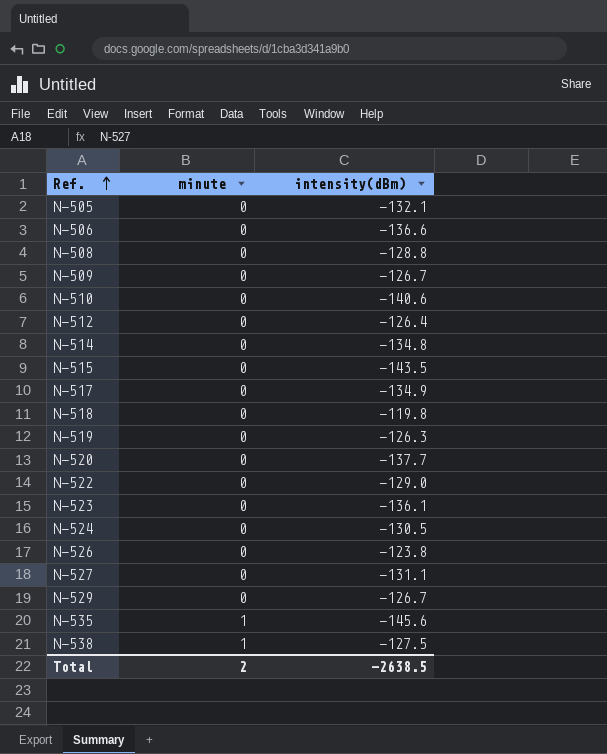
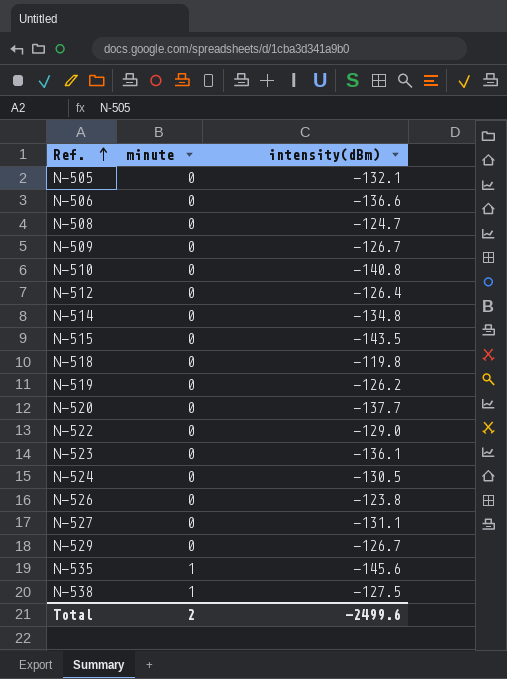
row N-517: 0 | -134.9 -> none
N-508 | intensity(dBm): -128.8 -> -124.7
N-510 | intensity(dBm): -140.6 -> -140.8
N-519 | intensity(dBm): -126.3 -> -126.2
Total | intensity(dBm): -2638.5 -> -2499.6

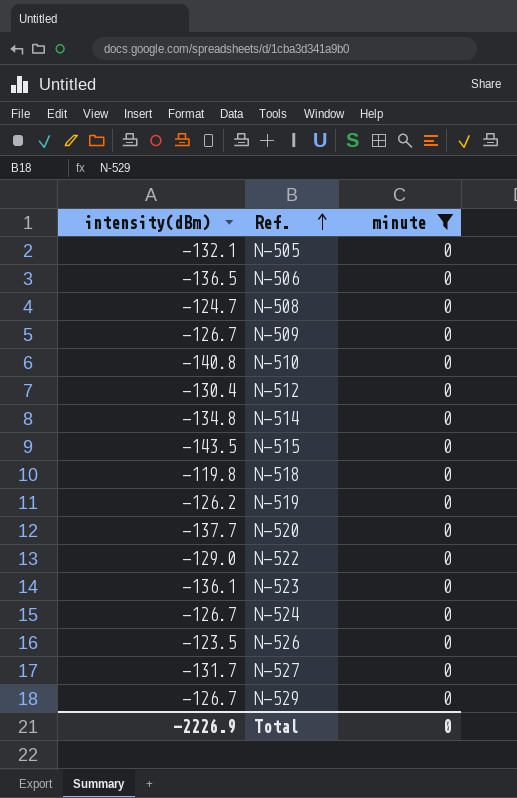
filter: none -> minute = 0
column intensity(dBm) | position: 3 -> 1
N-506 | intensity(dBm): -136.6 -> -136.5
N-512 | intensity(dBm): -126.4 -> -130.4
N-524 | intensity(dBm): -130.5 -> -126.7
N-526 | intensity(dBm): -123.8 -> -123.5
N-527 | intensity(dBm): -131.1 -> -131.7
Total | intensity(dBm): -2499.6 -> -2226.9
Total | minute: 2 -> 0

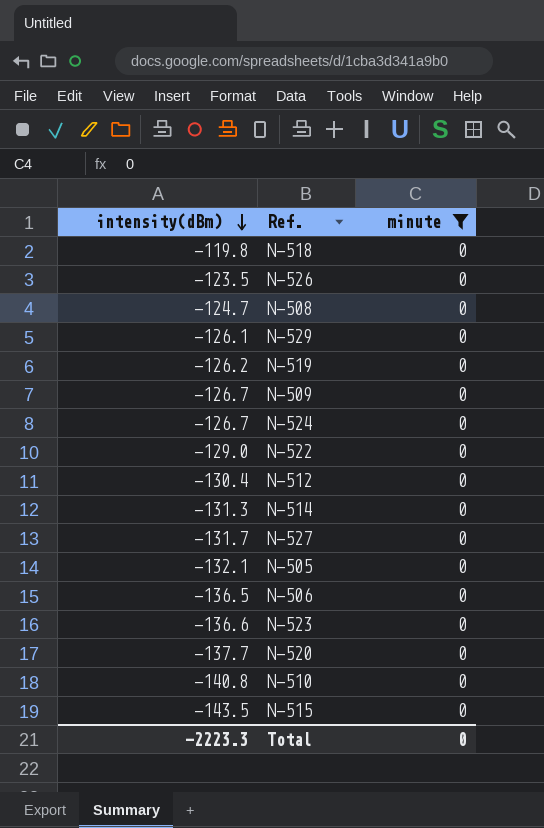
row order: Ref. ascending -> intensity(dBm) descending
N-529 | intensity(dBm): -126.7 -> -126.1
N-514 | intensity(dBm): -134.8 -> -131.3
N-523 | intensity(dBm): -136.1 -> -136.6
Total | intensity(dBm): -2226.9 -> -2223.3

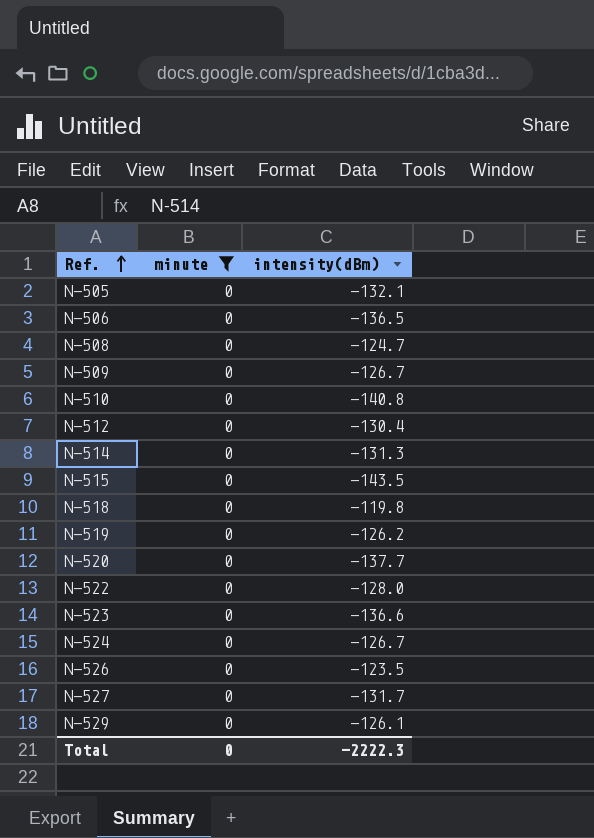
row order: intensity(dBm) descending -> Ref. ascending
column intensity(dBm) | position: 1 -> 3
N-522 | intensity(dBm): -129.0 -> -128.0
Total | intensity(dBm): -2223.3 -> -2222.3

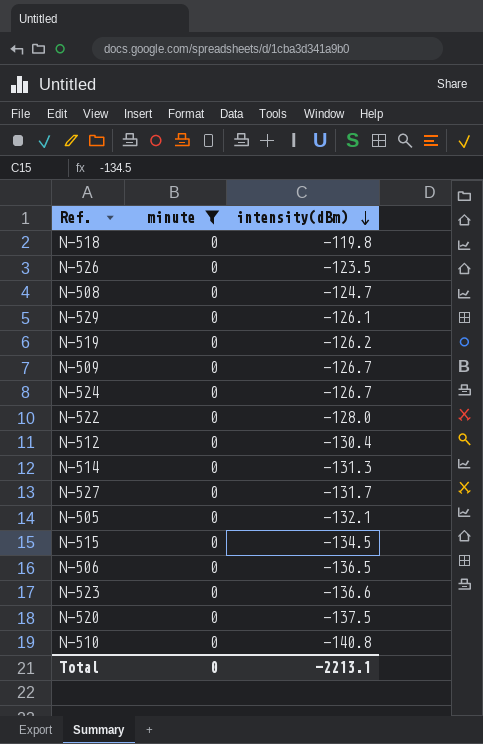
row order: Ref. ascending -> intensity(dBm) descending
N-515 | intensity(dBm): -143.5 -> -134.5
N-520 | intensity(dBm): -137.7 -> -137.5
Total | intensity(dBm): -2222.3 -> -2213.1

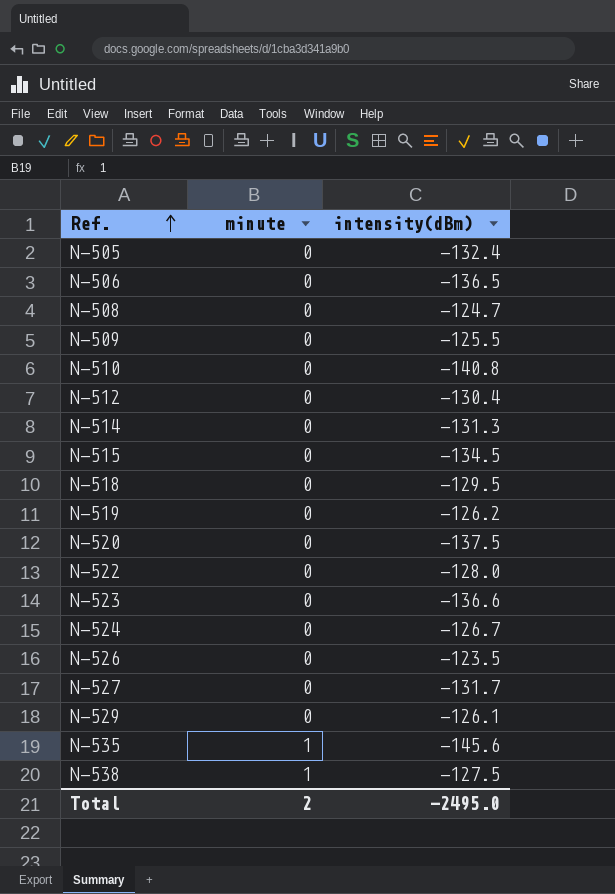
filter: minute = 0 -> none
row order: intensity(dBm) descending -> Ref. ascending
N-505 | intensity(dBm): -132.1 -> -132.4
N-509 | intensity(dBm): -126.7 -> -125.5
N-518 | intensity(dBm): -119.8 -> -129.5
Total | minute: 0 -> 2
Total | intensity(dBm): -2213.1 -> -2495.0

